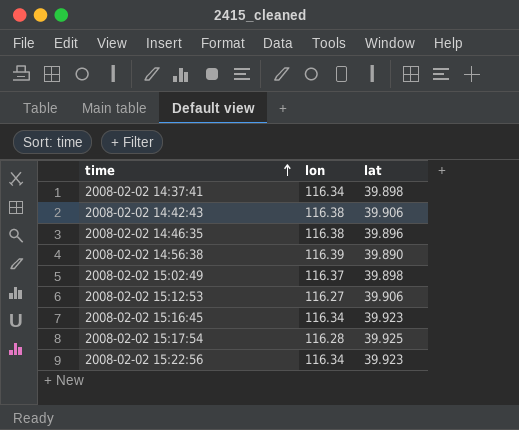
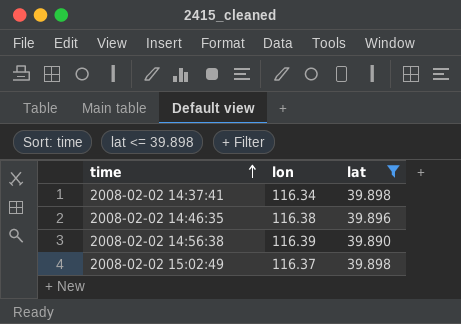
filter: none -> lat <= 39.898

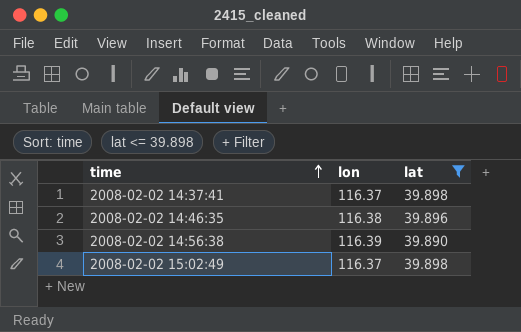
2008-02-02 14:37:41 | lon: 116.34 -> 116.37

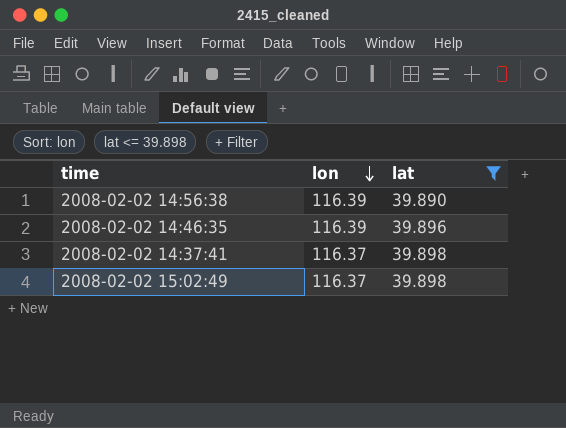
row order: time ascending -> lon descending
2008-02-02 14:46:35 | lon: 116.38 -> 116.39

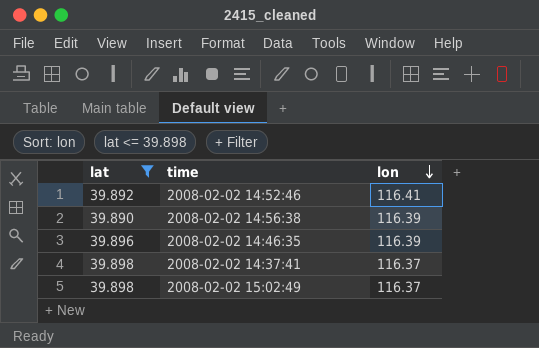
column lat | position: 3 -> 1
row 2008-02-02 14:52:46: none -> 39.892 | 116.41

